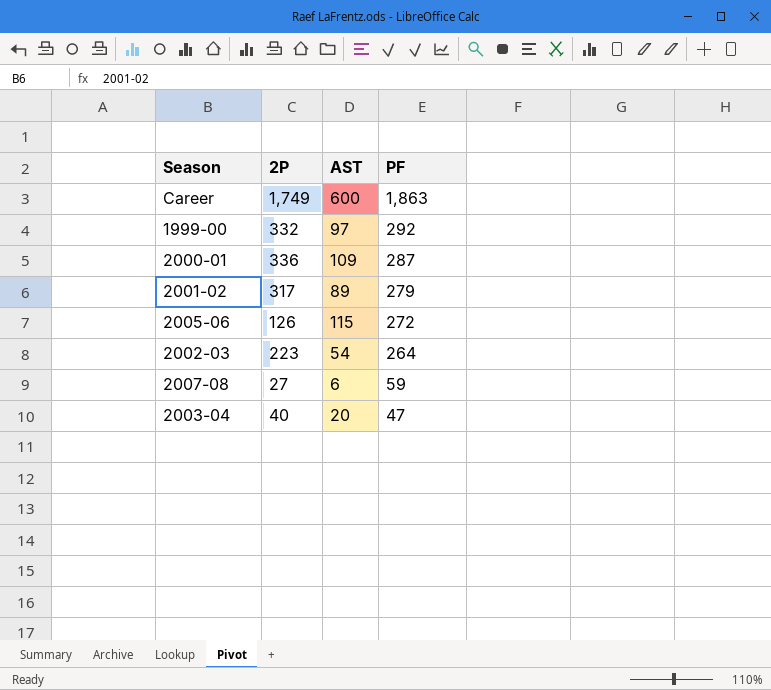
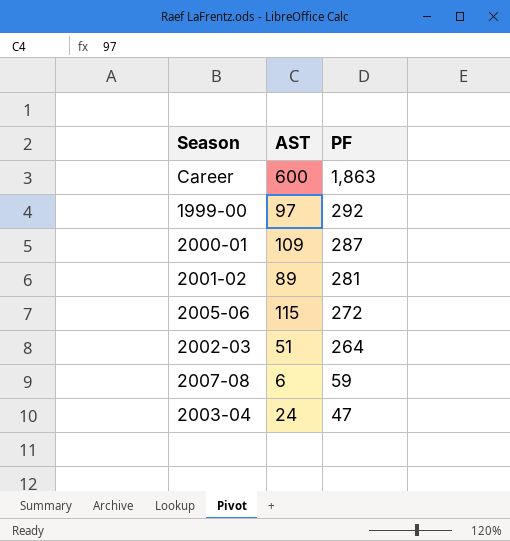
column 2P | position: 2 -> none
2001-02 | PF: 279 -> 281
2002-03 | AST: 54 -> 51
2003-04 | AST: 20 -> 24

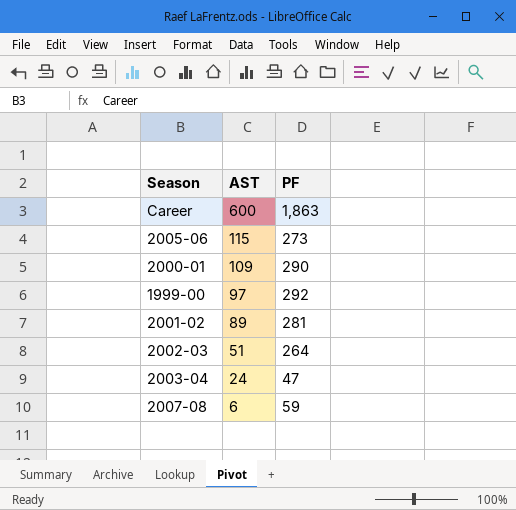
row order: PF descending -> AST descending
2005-06 | PF: 272 -> 273
2000-01 | PF: 287 -> 290

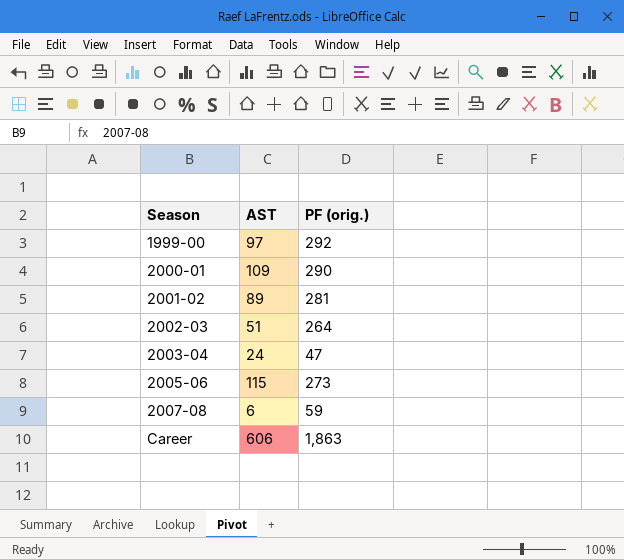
row order: AST descending -> Season ascending
column name: PF -> PF (orig.)
Career | AST: 600 -> 606

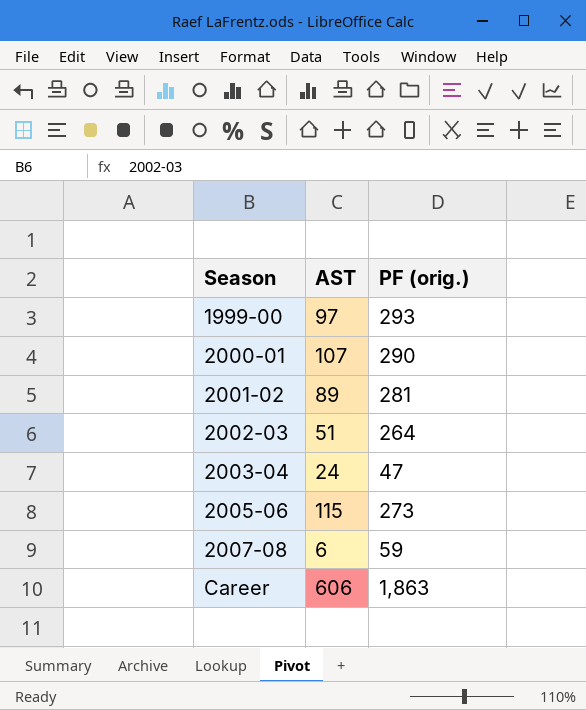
1999-00 | PF (orig.): 292 -> 293
2000-01 | AST: 109 -> 107

